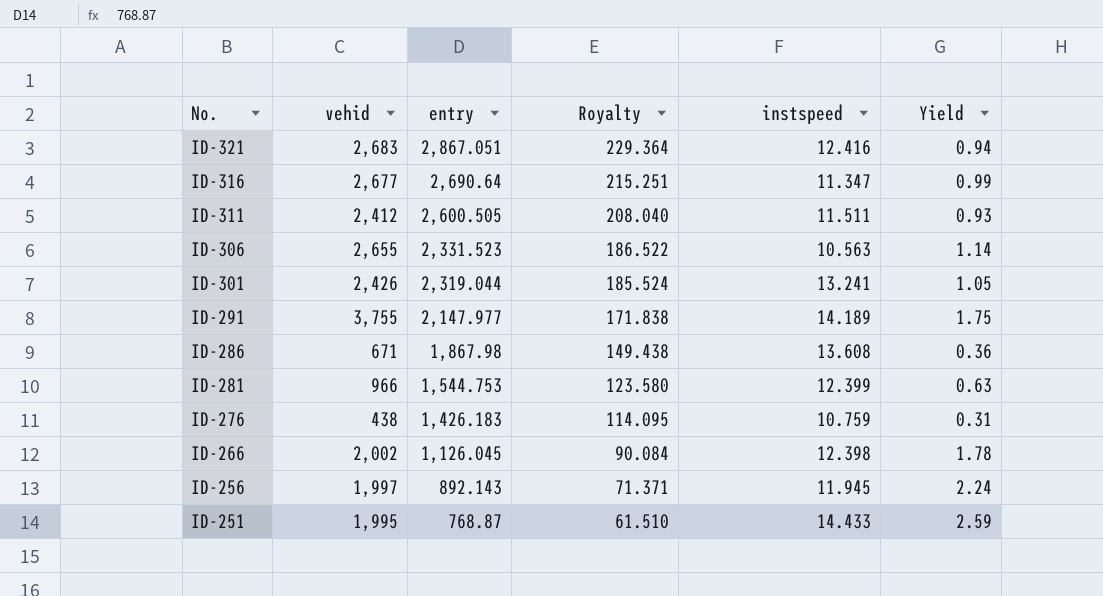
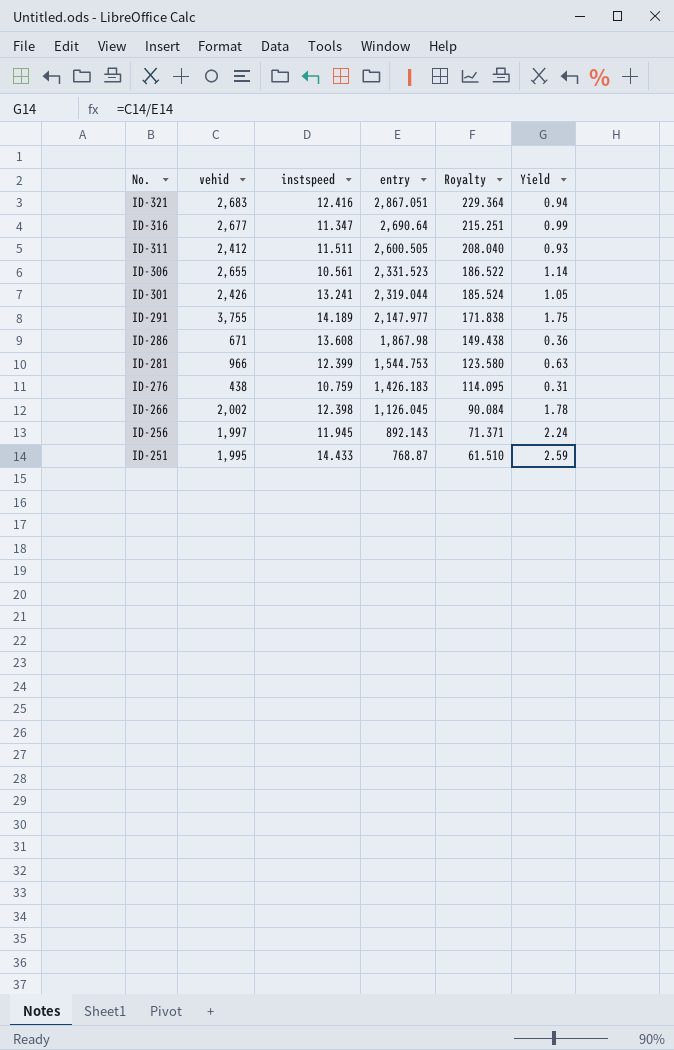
column instspeed | position: 5 -> 3
ID-306 | instspeed: 10.563 -> 10.561

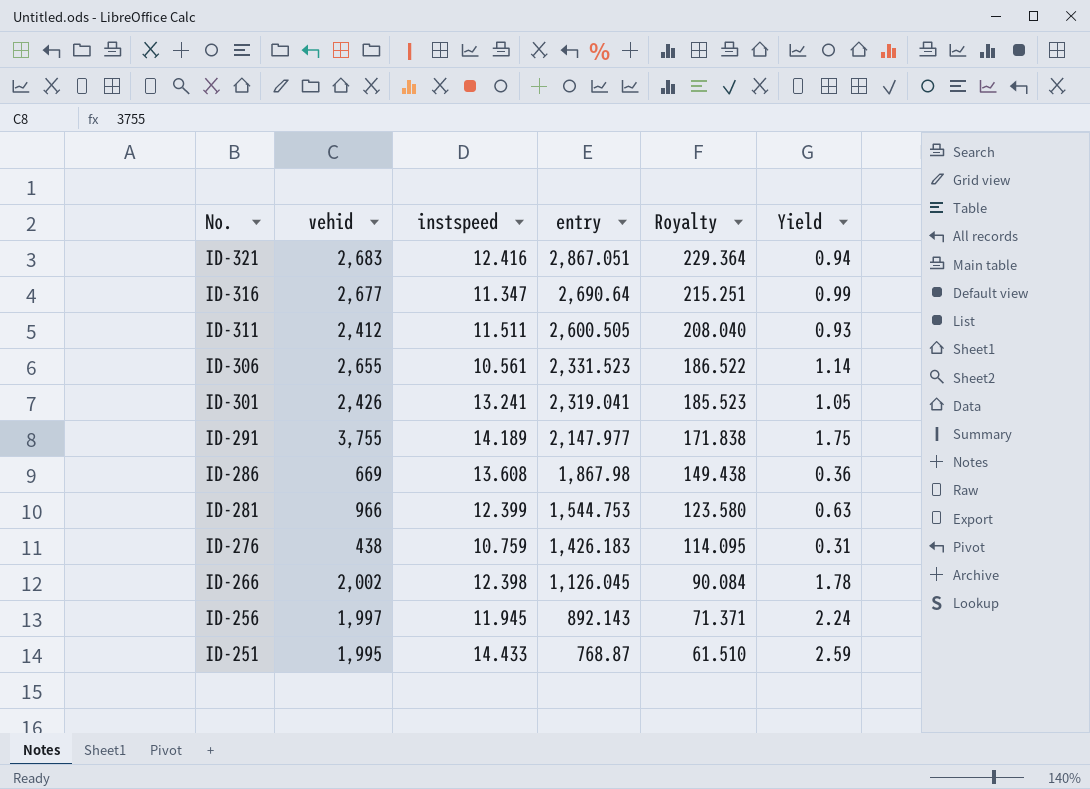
ID-301 | entry: 2,319.044 -> 2,319.041
ID-301 | Royalty: 185.524 -> 185.523
ID-286 | vehid: 671 -> 669

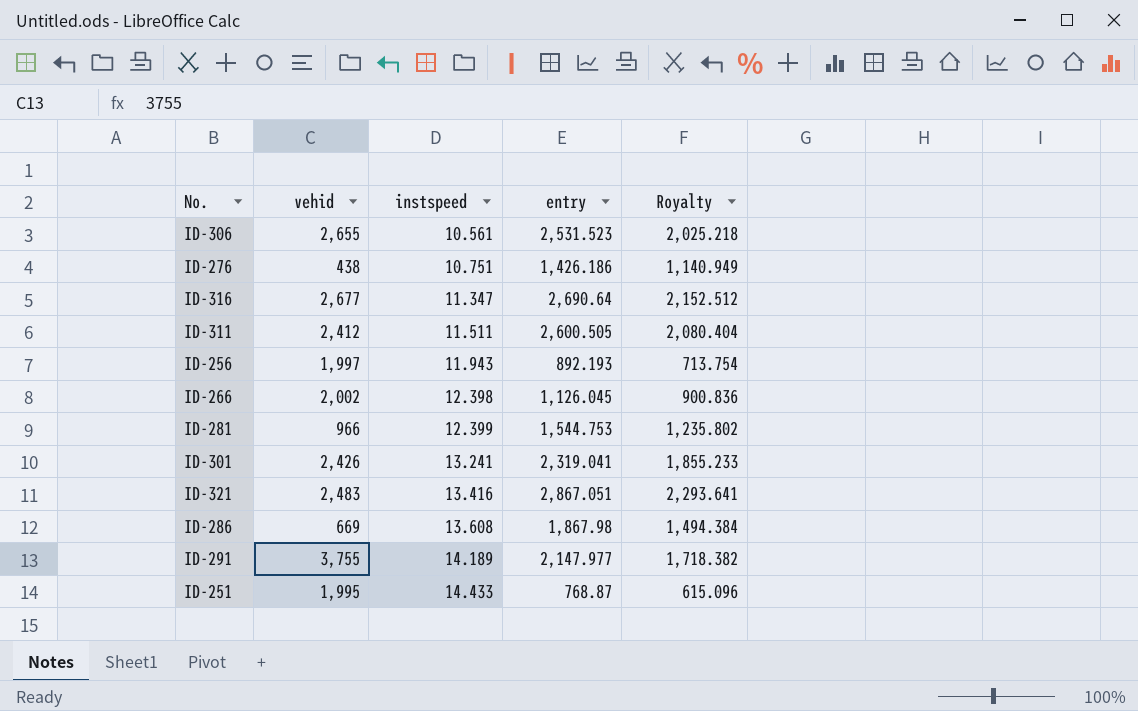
row order: No. descending -> instspeed ascending
column Yield | formula: [vehid] / [entry] -> none
column Royalty | formula: [entry] * 0.08 -> [entry] * 0.8
ID-306 | entry: 2,331.523 -> 2,531.523
ID-276 | instspeed: 10.759 -> 10.751
ID-276 | entry: 1,426.183 -> 1,426.186
ID-256 | instspeed: 11.945 -> 11.943
ID-256 | entry: 892.143 -> 892.193
ID-321 | vehid: 2,683 -> 2,483
ID-321 | instspeed: 12.416 -> 13.416

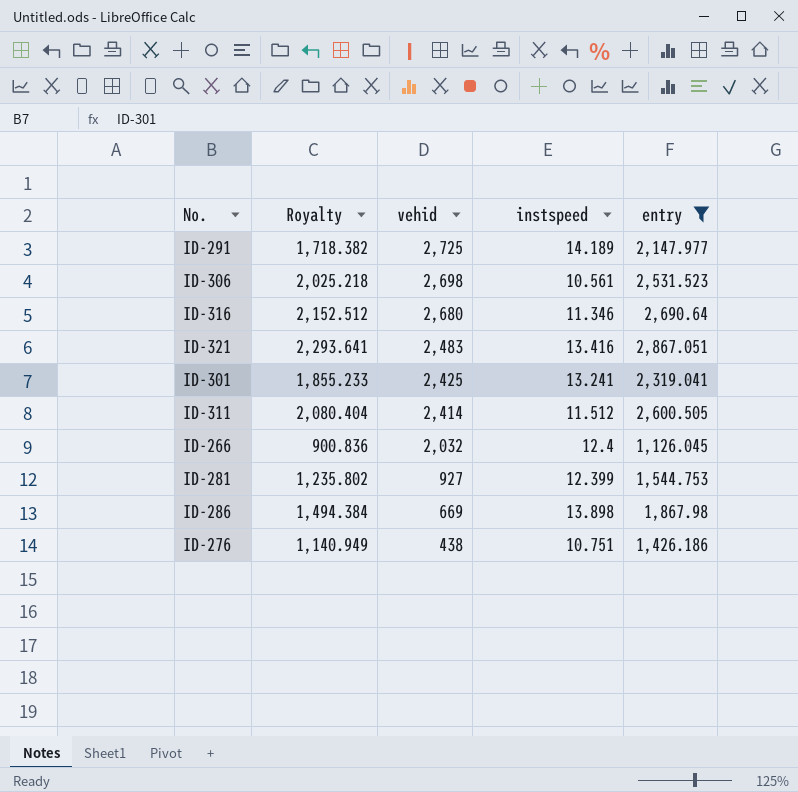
filter: none -> entry >= 1,126.045
row order: instspeed ascending -> vehid descending
column Royalty | position: 5 -> 2
ID-291 | vehid: 3,755 -> 2,725
ID-306 | vehid: 2,655 -> 2,698
ID-316 | vehid: 2,677 -> 2,680
ID-316 | instspeed: 11.347 -> 11.346
ID-301 | vehid: 2,426 -> 2,425
ID-311 | vehid: 2,412 -> 2,414
ID-311 | instspeed: 11.511 -> 11.512
ID-266 | vehid: 2,002 -> 2,032
ID-266 | instspeed: 12.398 -> 12.4
ID-281 | vehid: 966 -> 927
ID-286 | instspeed: 13.608 -> 13.898

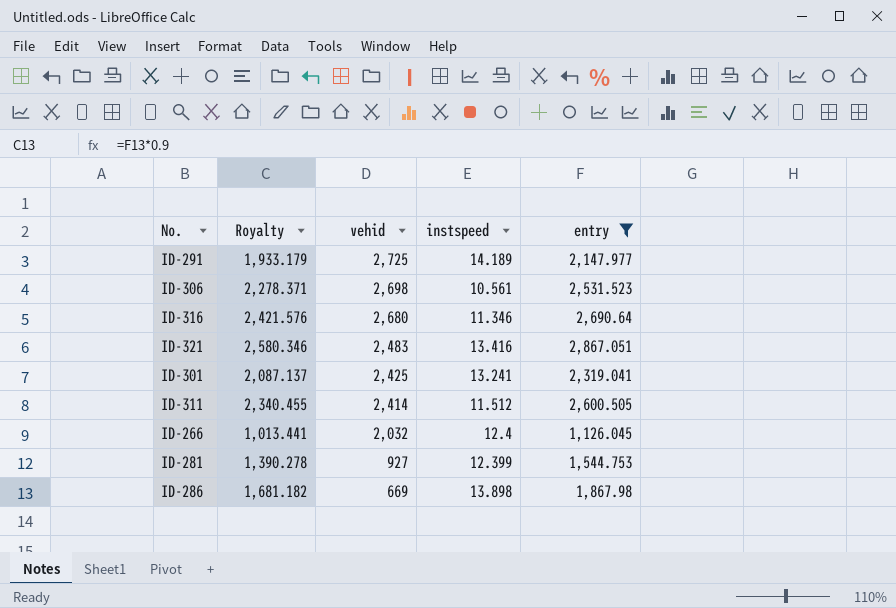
column Royalty | formula: [entry] * 0.8 -> [entry] * 0.9
row ID-276: 1,140.949 | 438 | 10.751 | 1,426.186 -> none

